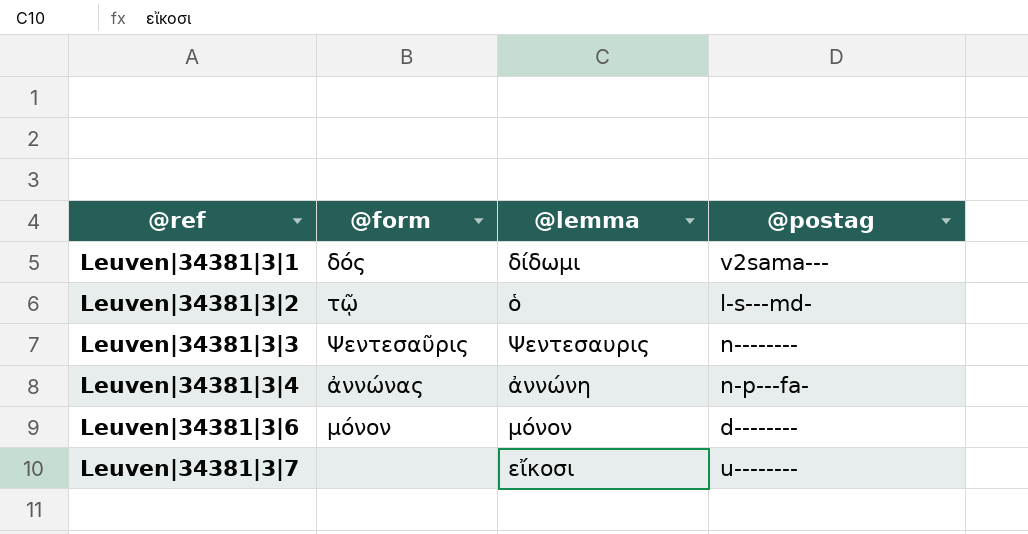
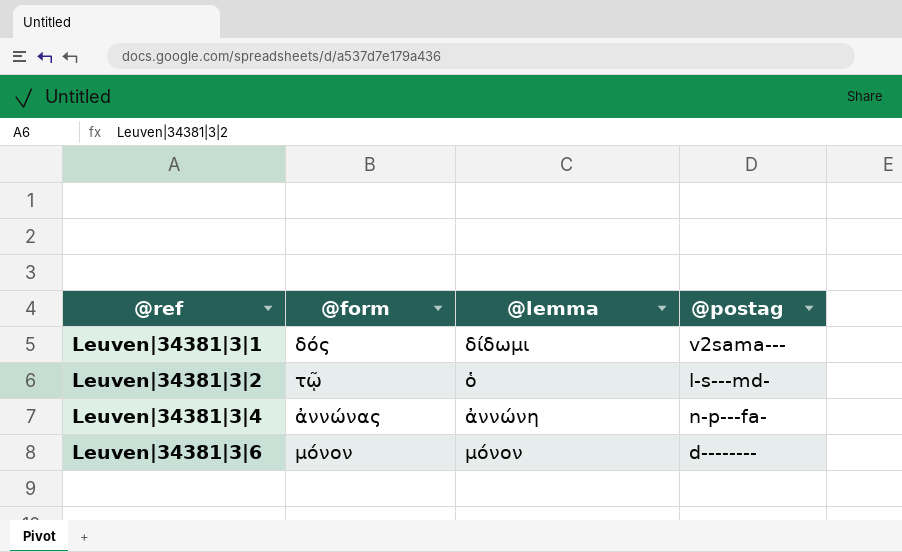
row Leuven|34381|3|3: Ψεντεσαῦρις | Ψεντεσαυρις | n-------- -> none
row Leuven|34381|3|7: none | εἴκοσι | u-------- -> none

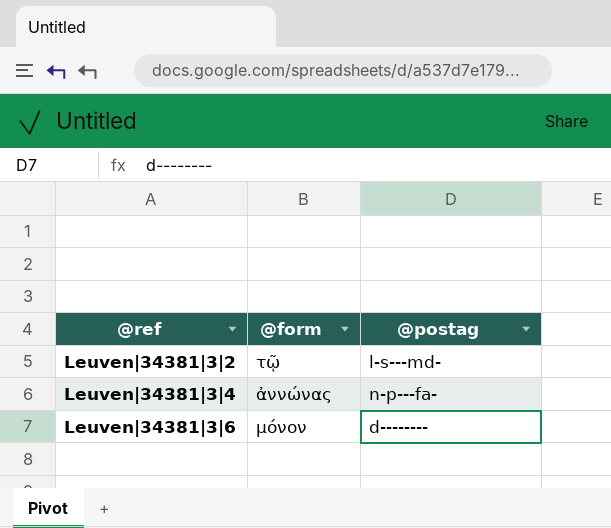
column @lemma | position: 3 -> none
row Leuven|34381|3|1: δός | δίδωμι | v2sama--- -> none

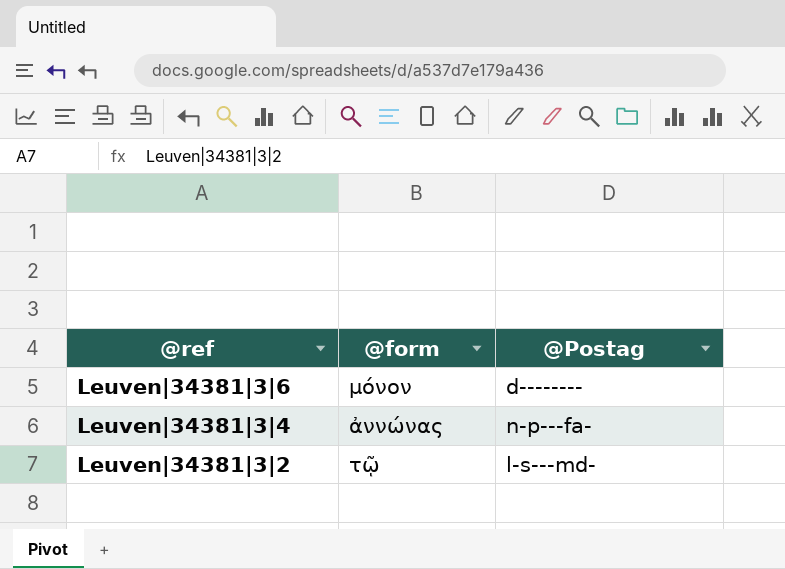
row order: @ref ascending -> @ref descending
column name: @postag -> @Postag

